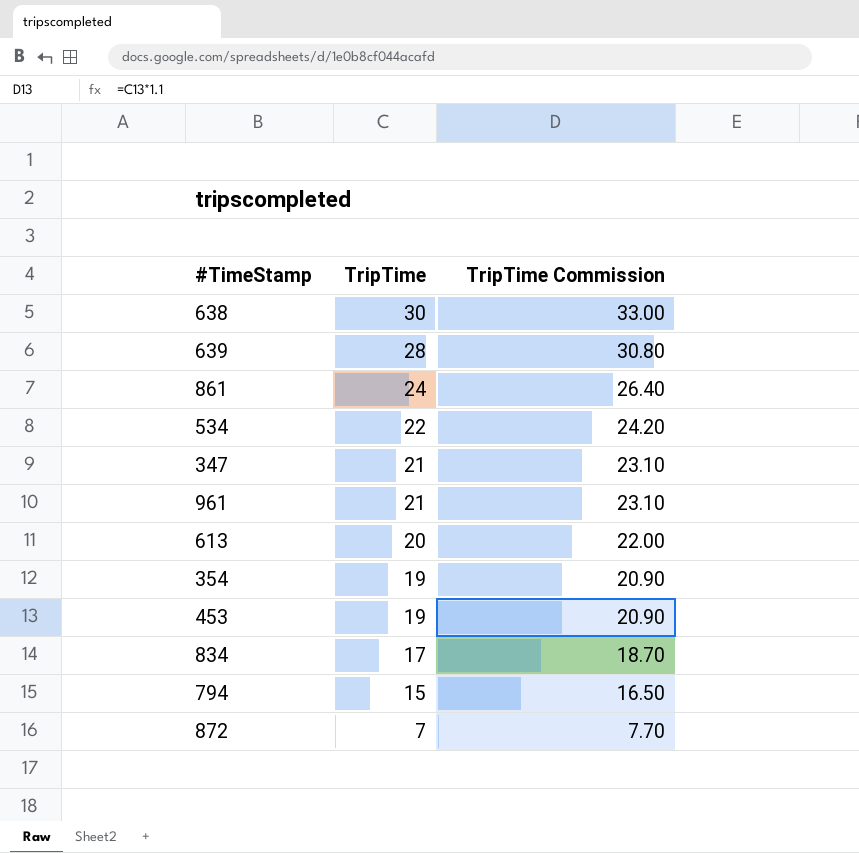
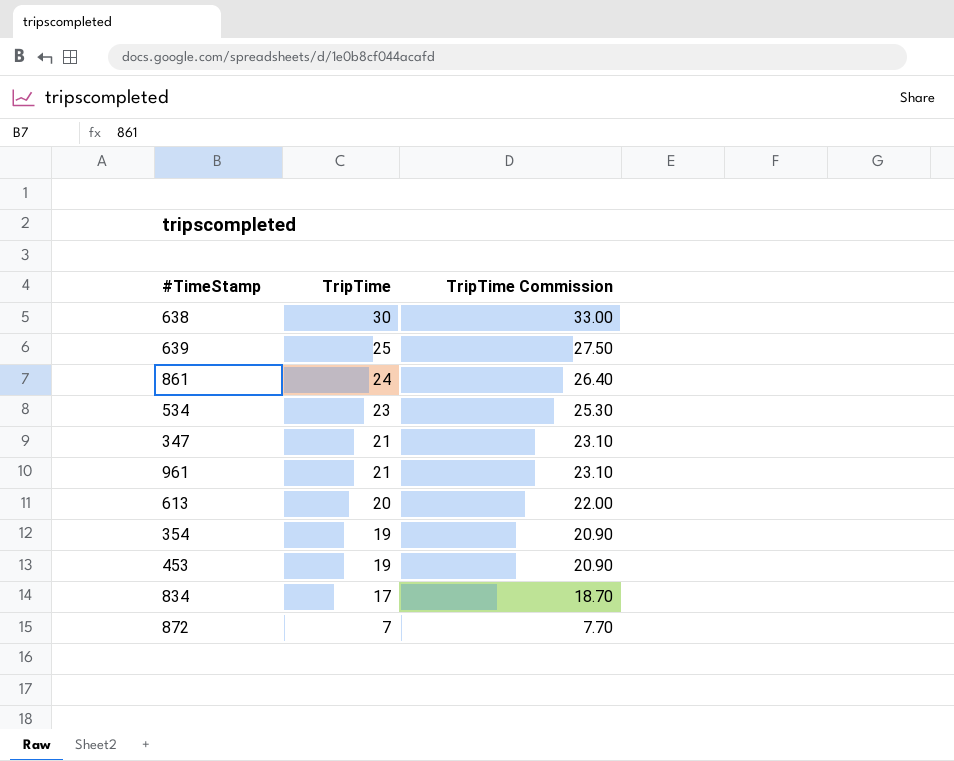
row 794: 15 | 16.50 -> none
639 | TripTime: 28 -> 25
639 | TripTime Commission: 30.80 -> 27.50
534 | TripTime: 22 -> 23
534 | TripTime Commission: 24.20 -> 25.30

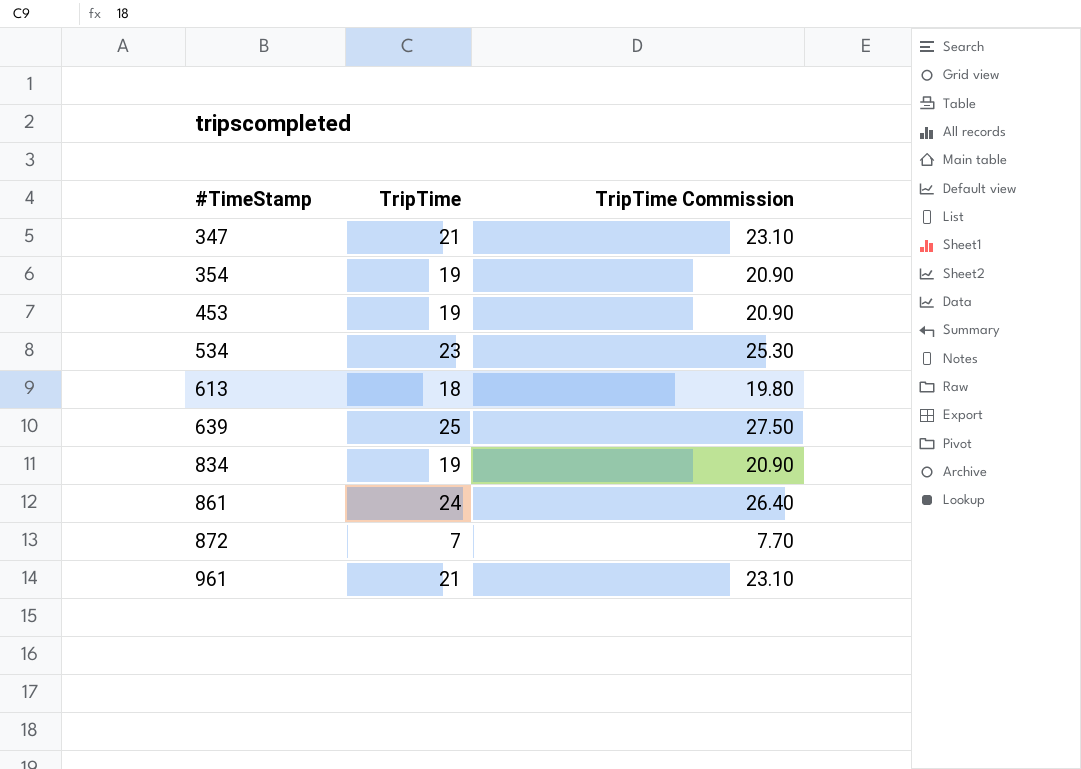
row order: TripTime descending -> #TimeStamp ascending
row 638: 30 | 33.00 -> none
613 | TripTime: 20 -> 18
613 | TripTime Commission: 22.00 -> 19.80
834 | TripTime: 17 -> 19
834 | TripTime Commission: 18.70 -> 20.90

